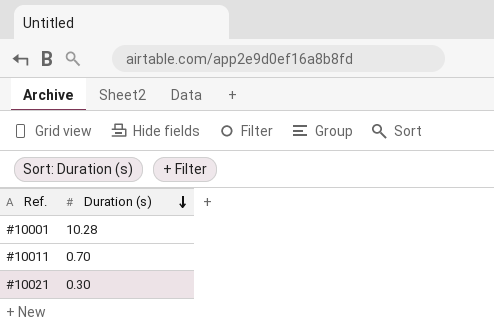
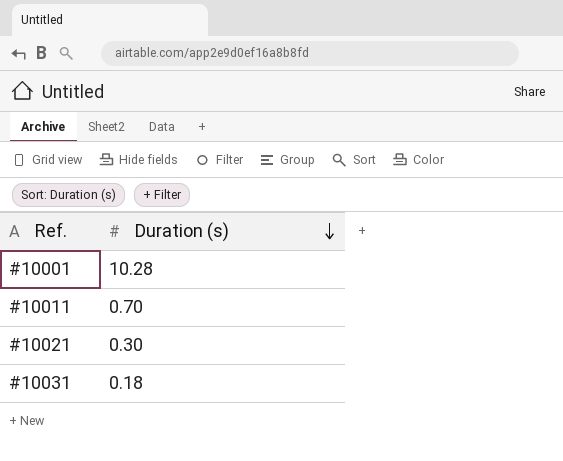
row #10031: none -> 0.18

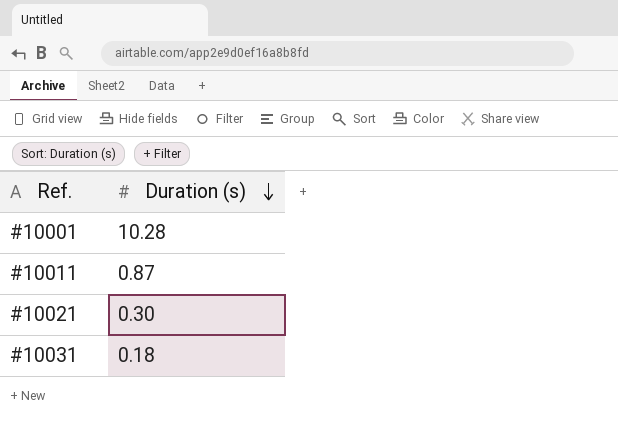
#10011 | Duration (s): 0.70 -> 0.87

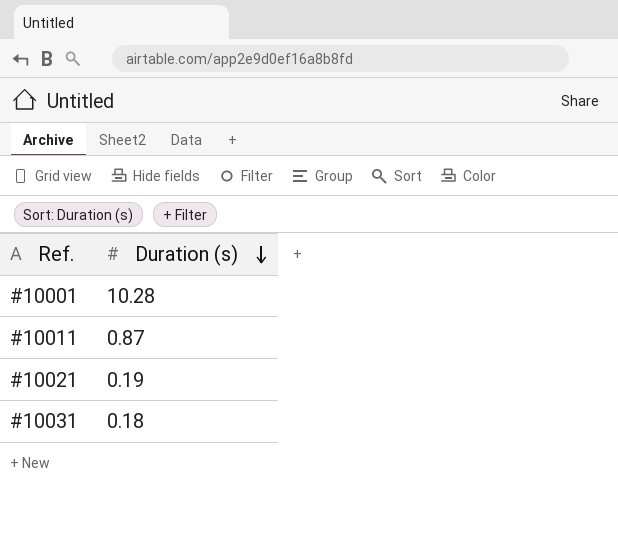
#10021 | Duration (s): 0.30 -> 0.19

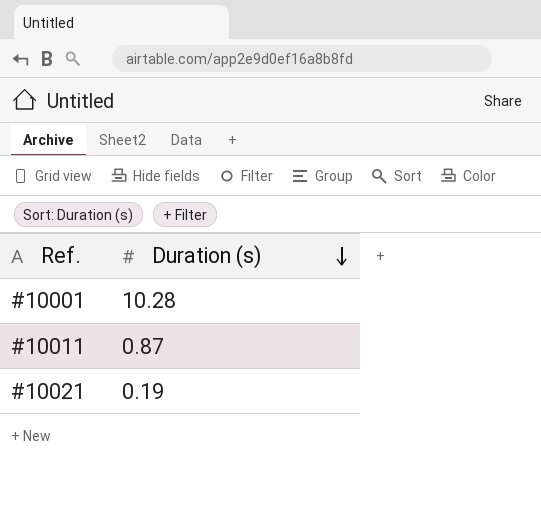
row #10031: 0.18 -> none

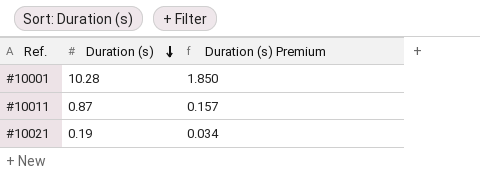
column Duration (s) Premium | formula: none -> [Duration (s)] * 0.18

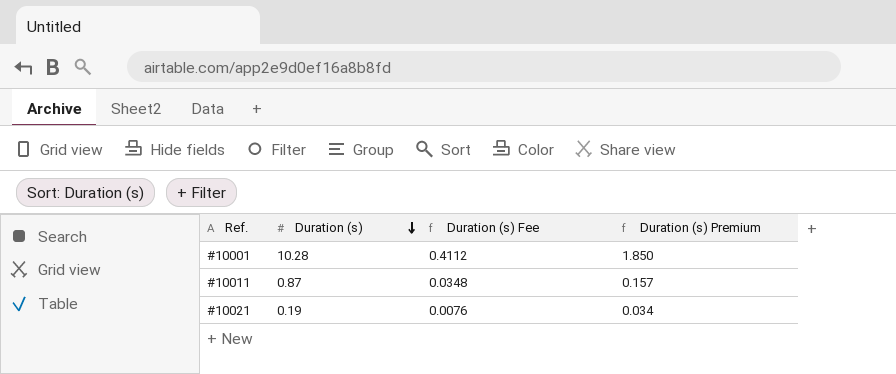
column Duration (s) Fee | formula: none -> [Duration (s)] * 0.04

